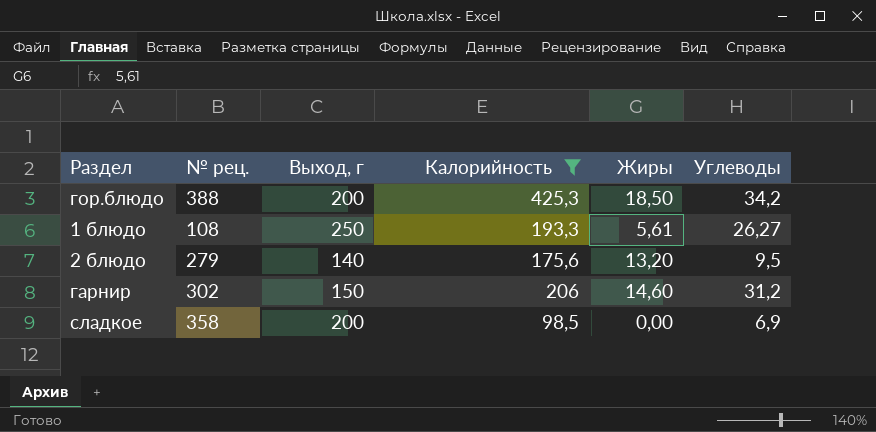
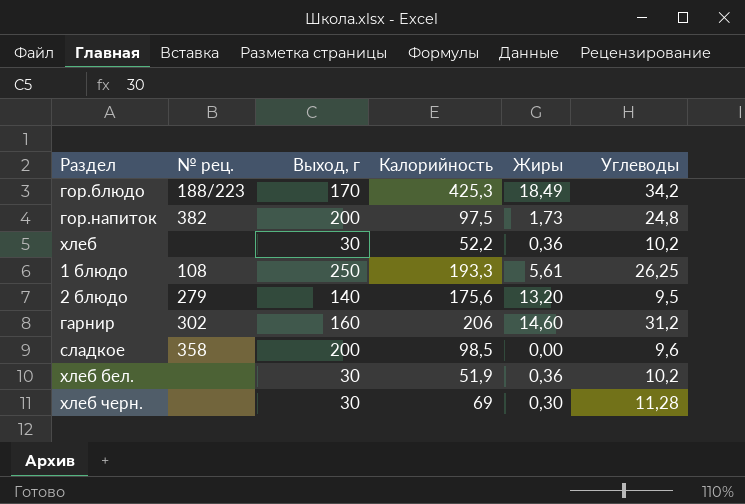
filter: Калорийность >= 98,5 -> none
гор.блюдо | № рец.: 388 -> 188/223
гор.блюдо | Выход, г: 200 -> 170
гор.блюдо | Жиры: 18,50 -> 18,49
1 блюдо | Углеводы: 26,27 -> 26,25
гарнир | Выход, г: 150 -> 160
сладкое | Углеводы: 6,9 -> 9,6

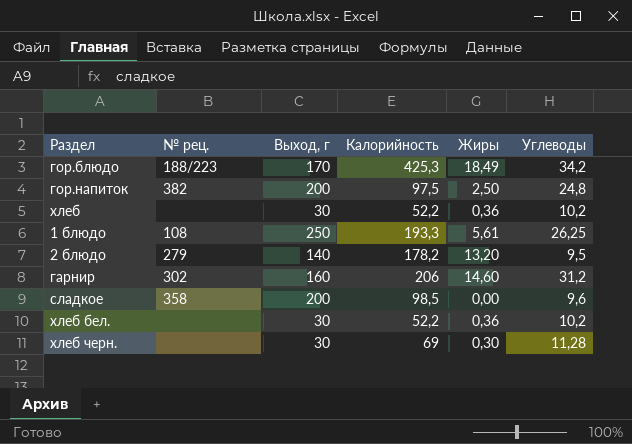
гор.напиток | Жиры: 1,73 -> 2,50
2 блюдо | Калорийность: 175,6 -> 178,2
хлеб бел. | Калорийность: 51,9 -> 52,2

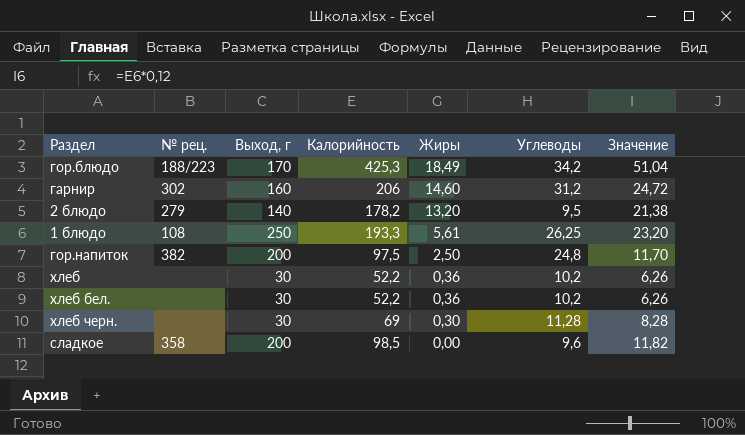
row order: none -> Жиры descending
column Значение | formula: none -> [Калорийность] * 0,12

